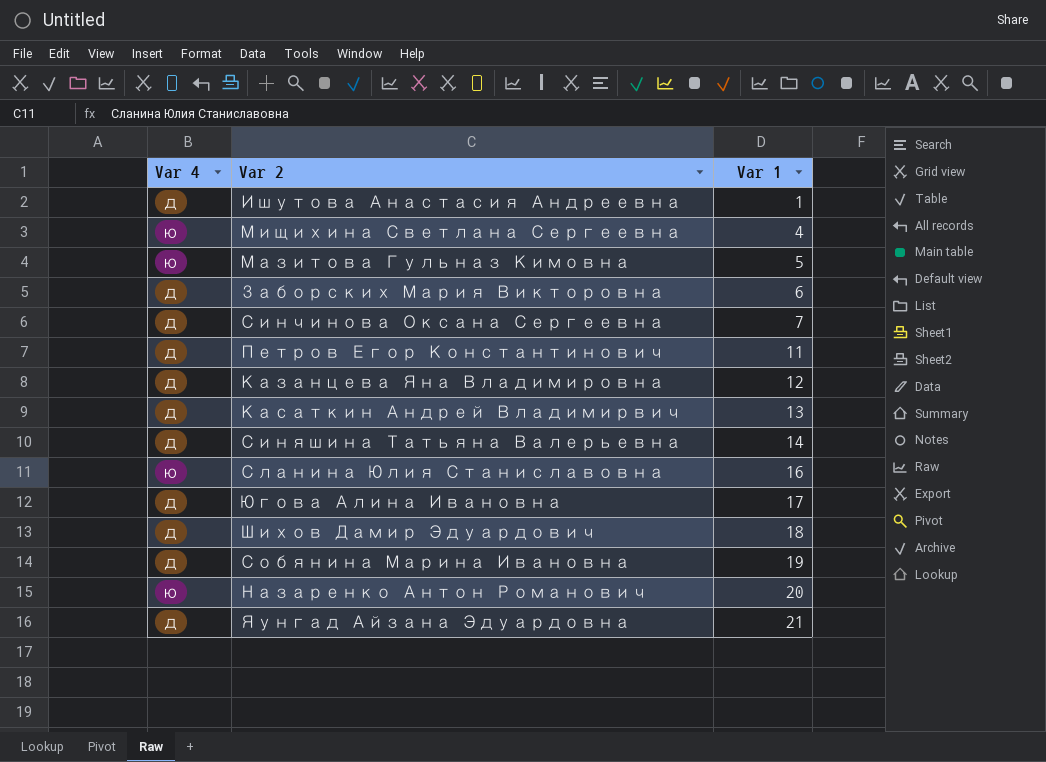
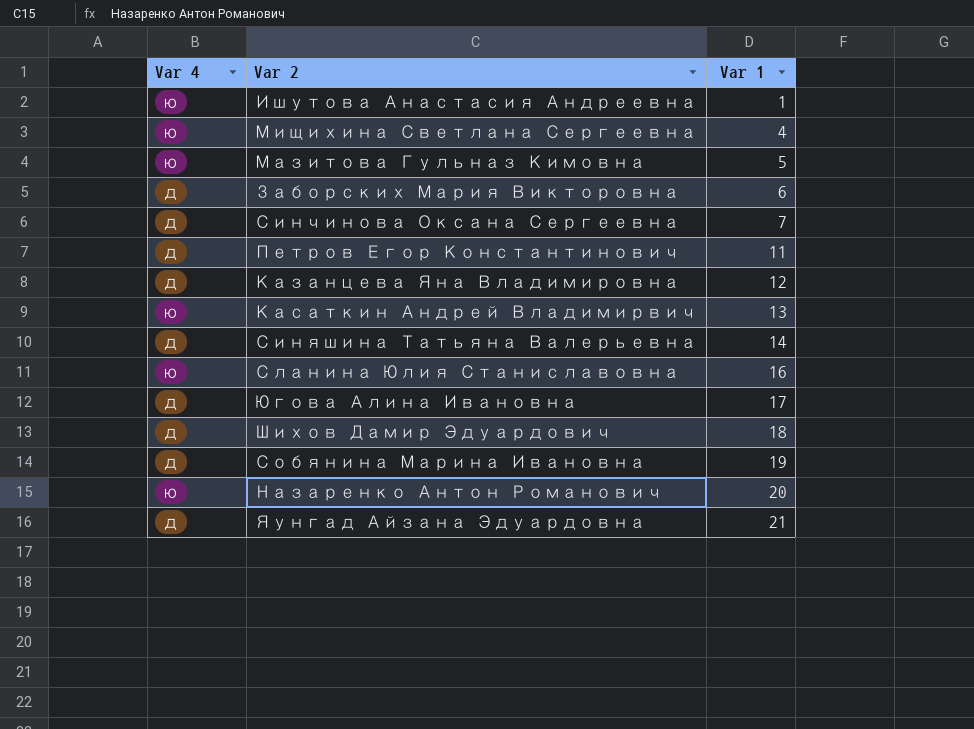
Ишутова Анастасия Андреевна | Var 4: д -> ю
Касаткин Андрей Владимирвич | Var 4: д -> ю

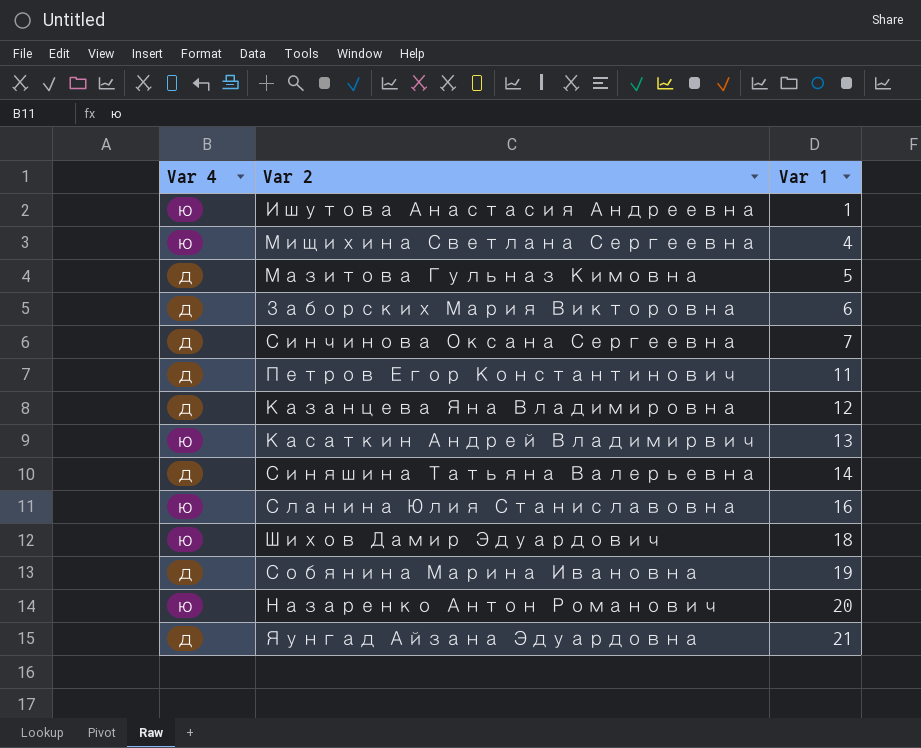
row Югова Алина Ивановна: д | 17 -> none
Мазитова Гульназ Кимовна | Var 4: ю -> д
Шихов Дамир Эдуардович | Var 4: д -> ю

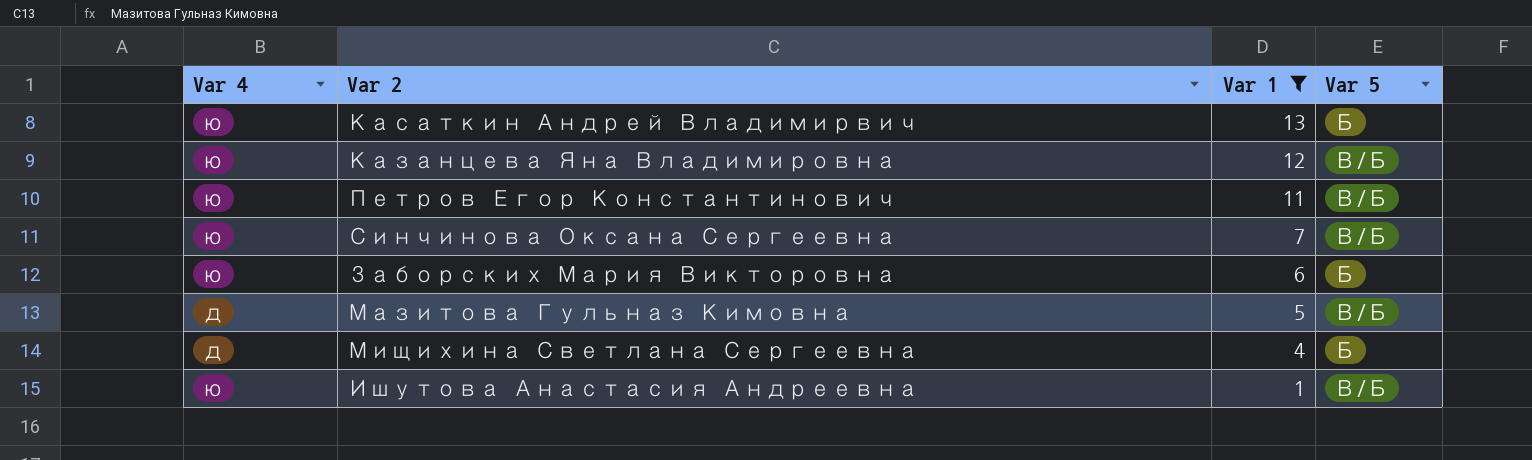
filter: none -> Var 1 <= 13
row order: Var 1 ascending -> Var 1 descending
column Var 5 | position: none -> 4
Казанцева Яна Владимировна | Var 4: д -> ю
Петров Егор Константинович | Var 4: д -> ю
Синчинова Оксана Сергеевна | Var 4: д -> ю
Заборских Мария Викторовна | Var 4: д -> ю
Мищихина Светлана Сергеевна | Var 4: ю -> д

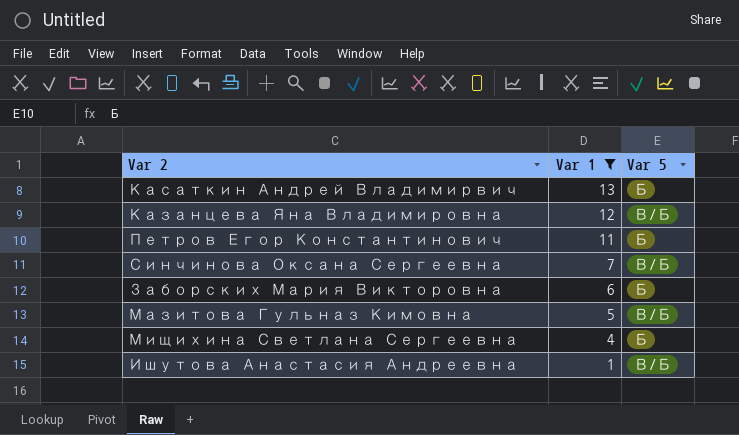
column Var 4 | position: 1 -> none
Петров Егор Константинович | Var 5: В/Б -> Б

